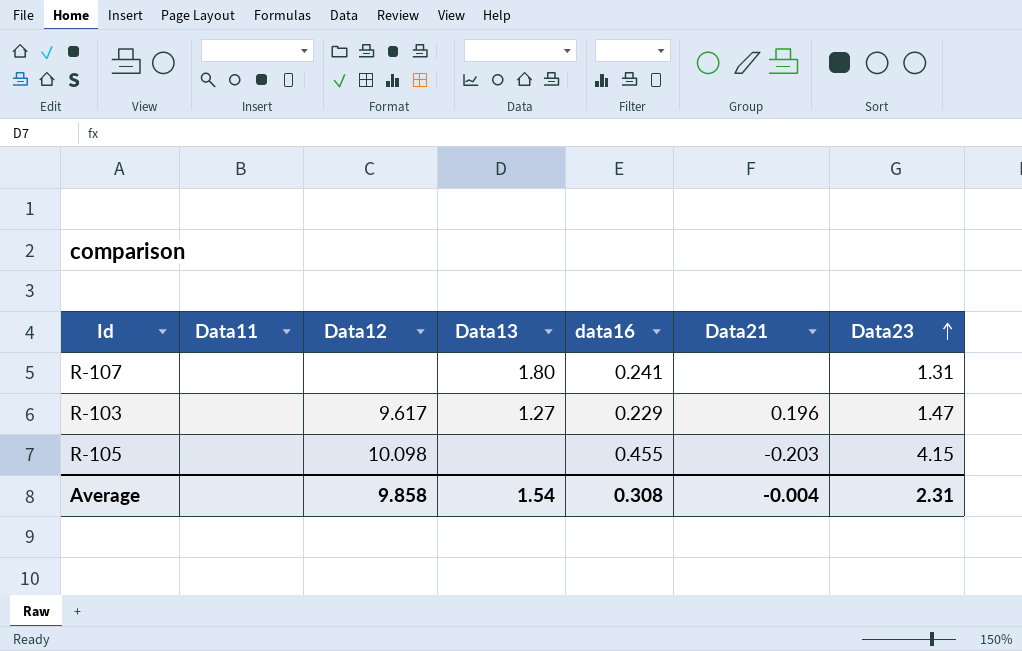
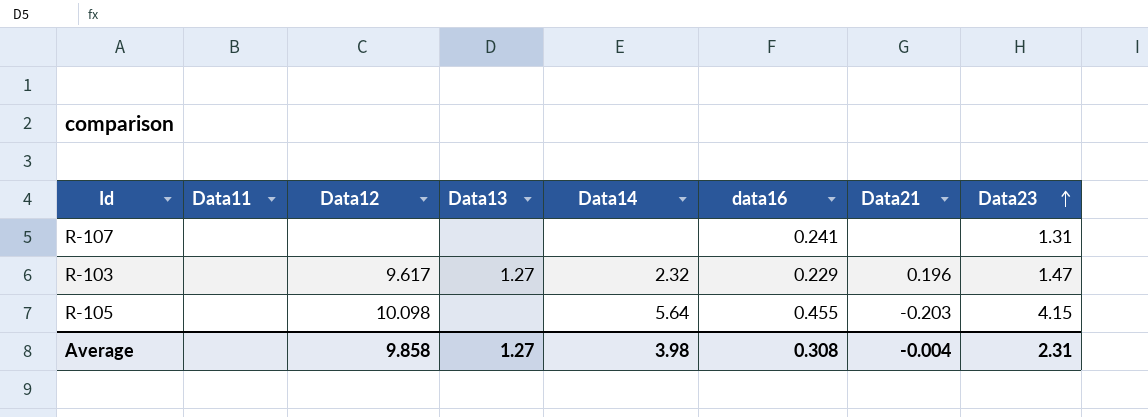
column Data14 | position: none -> 5
R-107 | Data13: 1.80 -> none
Average | Data13: 1.54 -> 1.27

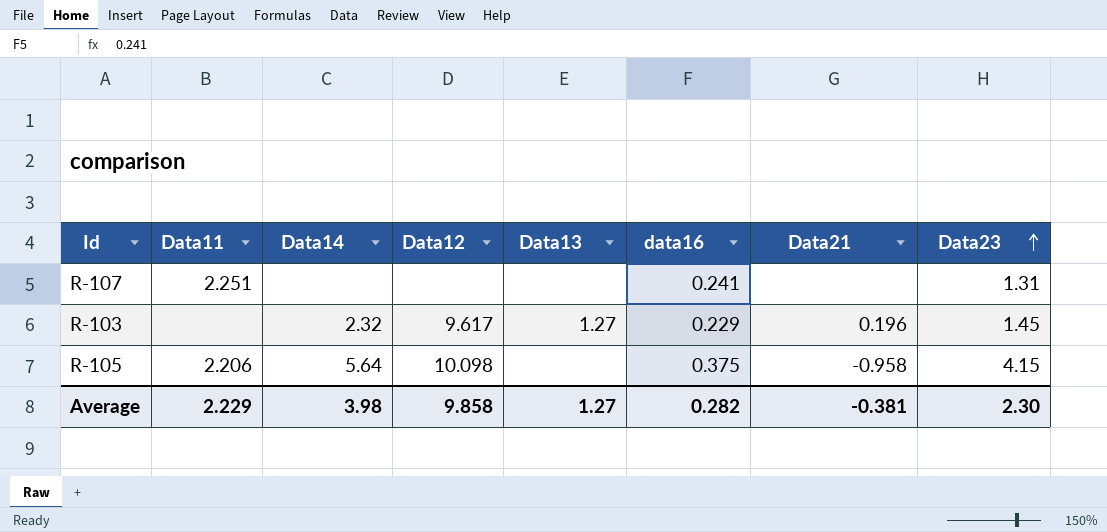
column Data14 | position: 5 -> 3
R-107 | Data11: none -> 2.251
R-103 | Data23: 1.47 -> 1.45
R-105 | Data11: none -> 2.206
R-105 | data16: 0.455 -> 0.375
R-105 | Data21: -0.203 -> -0.958
Average | Data11: none -> 2.229
Average | data16: 0.308 -> 0.282
Average | Data21: -0.004 -> -0.381
Average | Data23: 2.31 -> 2.30

